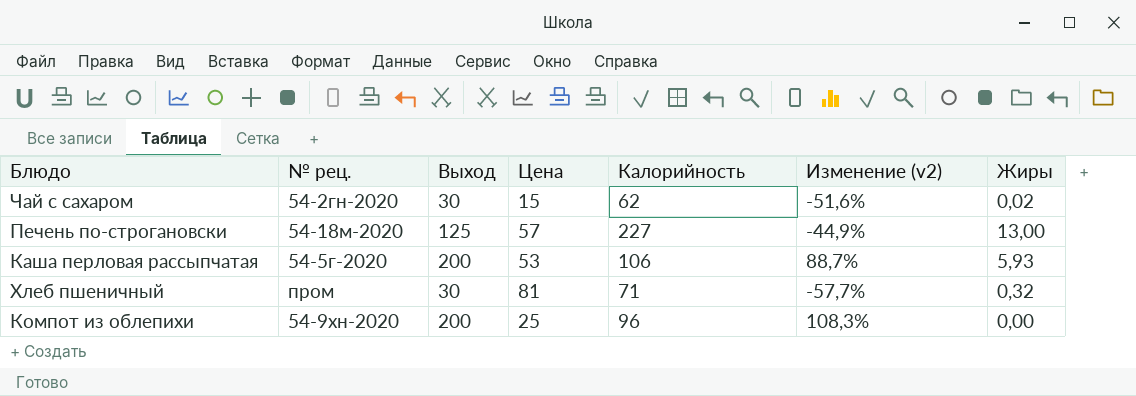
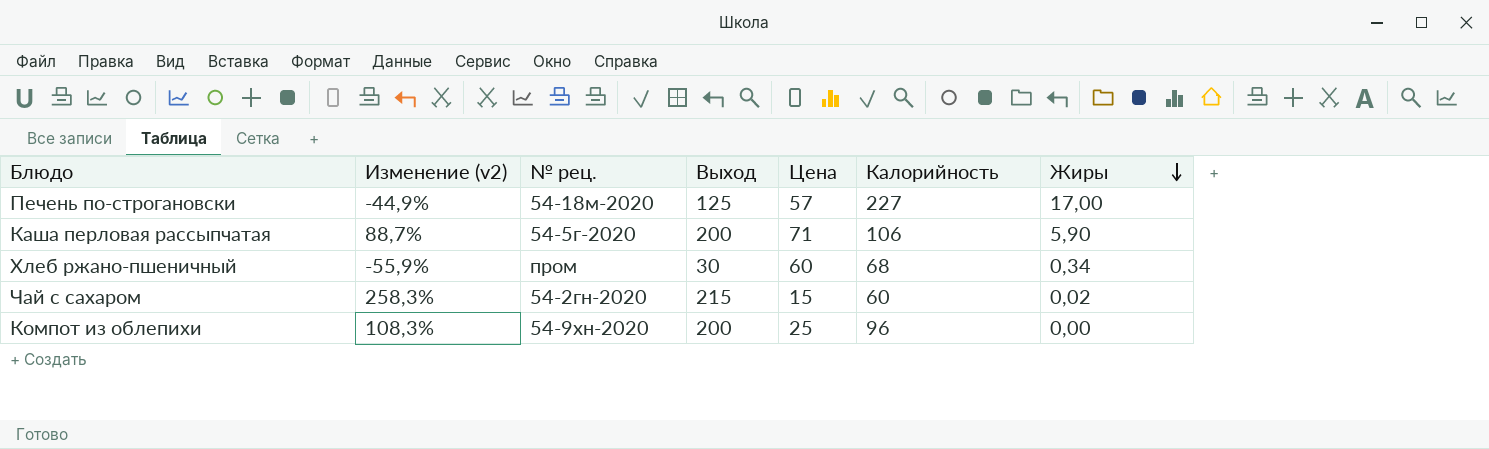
row order: none -> Жиры descending
column Изменение (v2) | position: 6 -> 2
row Хлеб пшеничный: пром | 30 | 81 | 71 | -57,7% | 0,32 -> none
Печень по-строгановски | Жиры: 13,00 -> 17,00
Каша перловая рассыпчатая | Цена: 53 -> 71
Каша перловая рассыпчатая | Жиры: 5,93 -> 5,90
row Хлеб ржано-пшеничный: none -> -55,9% | пром | 30 | 60 | 68 | 0,34
Чай с сахаром | Изменение (v2): -51,6% -> 258,3%
Чай с сахаром | Выход: 30 -> 215
Чай с сахаром | Калорийность: 62 -> 60

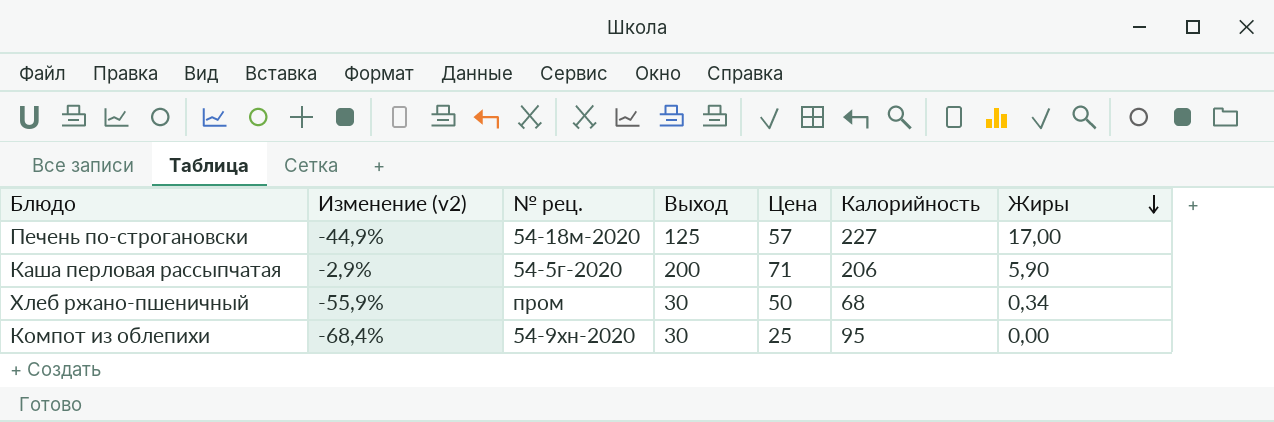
row Чай с сахаром: 258,3% | 54-2гн-2020 | 215 | 15 | 60 | 0,02 -> none
Каша перловая рассыпчатая | Изменение (v2): 88,7% -> -2,9%
Каша перловая рассыпчатая | Калорийность: 106 -> 206
Хлеб ржано-пшеничный | Цена: 60 -> 50
Компот из облепихи | Изменение (v2): 108,3% -> -68,4%
Компот из облепихи | Выход: 200 -> 30
Компот из облепихи | Калорийность: 96 -> 95

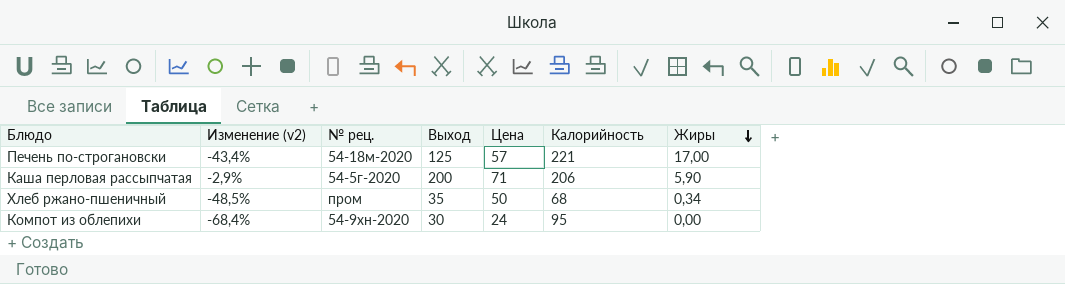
Печень по-строгановски | Изменение (v2): -44,9% -> -43,4%
Печень по-строгановски | Калорийность: 227 -> 221
Хлеб ржано-пшеничный | Изменение (v2): -55,9% -> -48,5%
Хлеб ржано-пшеничный | Выход: 30 -> 35
Компот из облепихи | Цена: 25 -> 24

